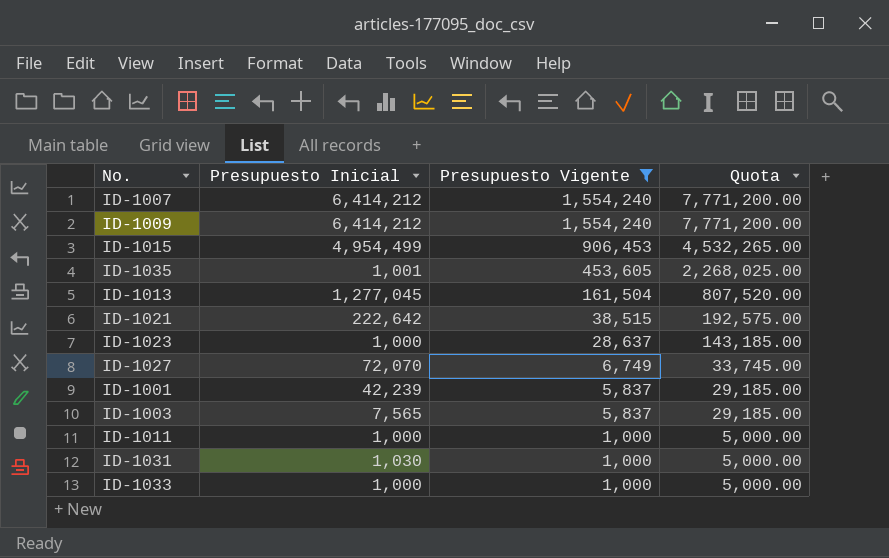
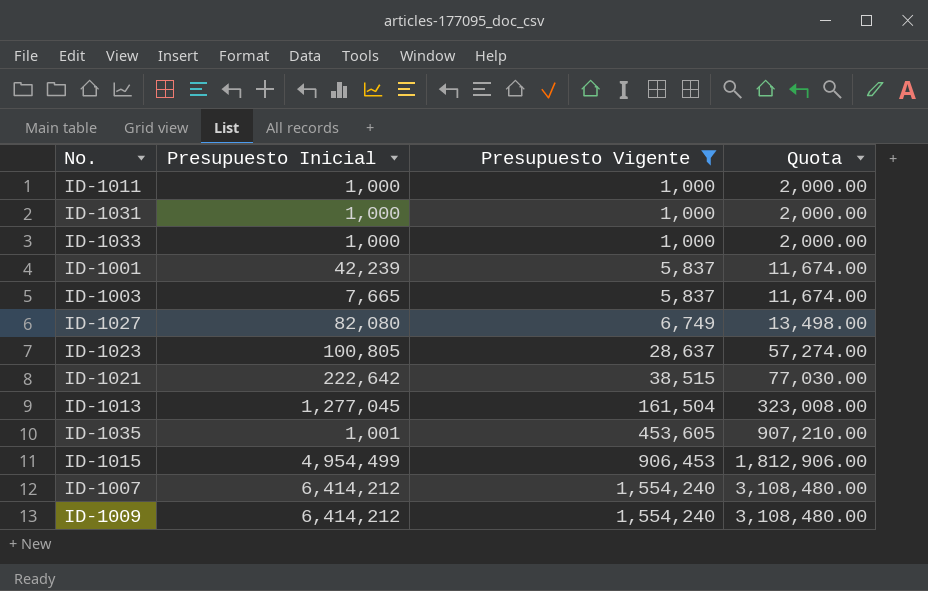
row order: Presupuesto Vigente descending -> Presupuesto Vigente ascending
column Quota | formula: [Presupuesto Vigente] * 5 -> [Presupuesto Vigente] * 2
ID-1031 | Presupuesto Inicial: 1,030 -> 1,000
ID-1003 | Presupuesto Inicial: 7,565 -> 7,665
ID-1027 | Presupuesto Inicial: 72,070 -> 82,080
ID-1023 | Presupuesto Inicial: 1,000 -> 100,805

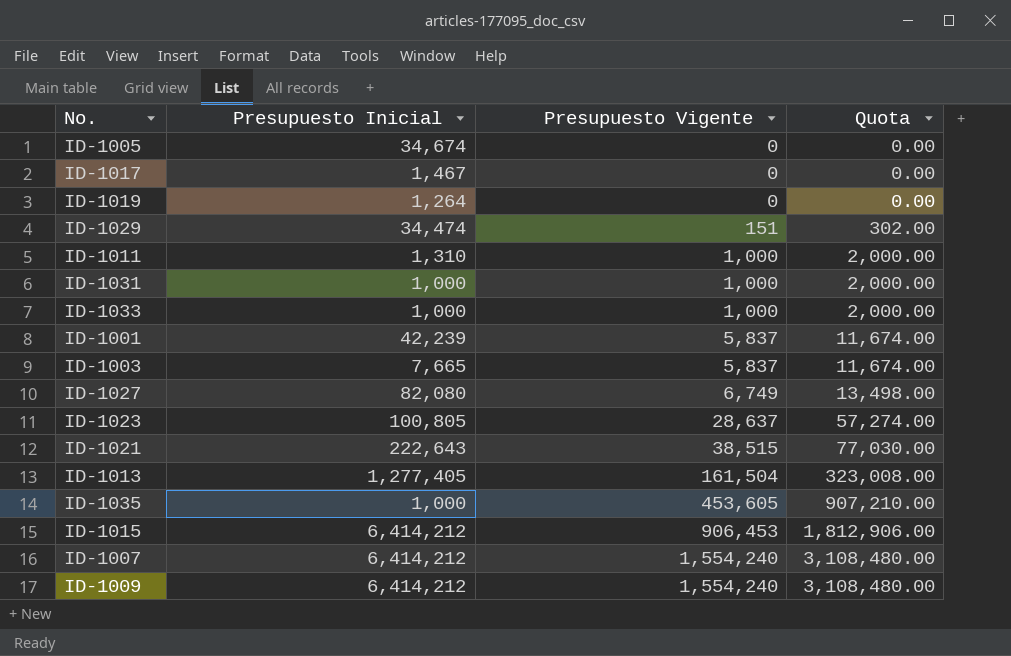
filter: Presupuesto Vigente >= 1,000 -> none
ID-1011 | Presupuesto Inicial: 1,000 -> 1,310
ID-1021 | Presupuesto Inicial: 222,642 -> 222,643
ID-1013 | Presupuesto Inicial: 1,277,045 -> 1,277,405
ID-1035 | Presupuesto Inicial: 1,001 -> 1,000
ID-1015 | Presupuesto Inicial: 4,954,499 -> 6,414,212

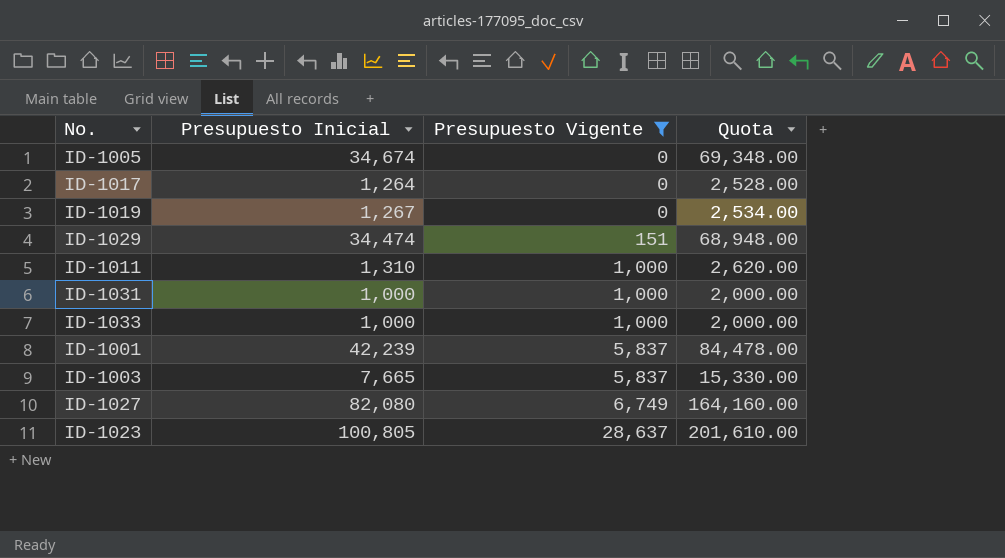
filter: none -> Presupuesto Vigente <= 28,637
column Quota | formula: [Presupuesto Vigente] * 2 -> [Presupuesto Inicial] * 2
ID-1017 | Presupuesto Inicial: 1,467 -> 1,264
ID-1019 | Presupuesto Inicial: 1,264 -> 1,267

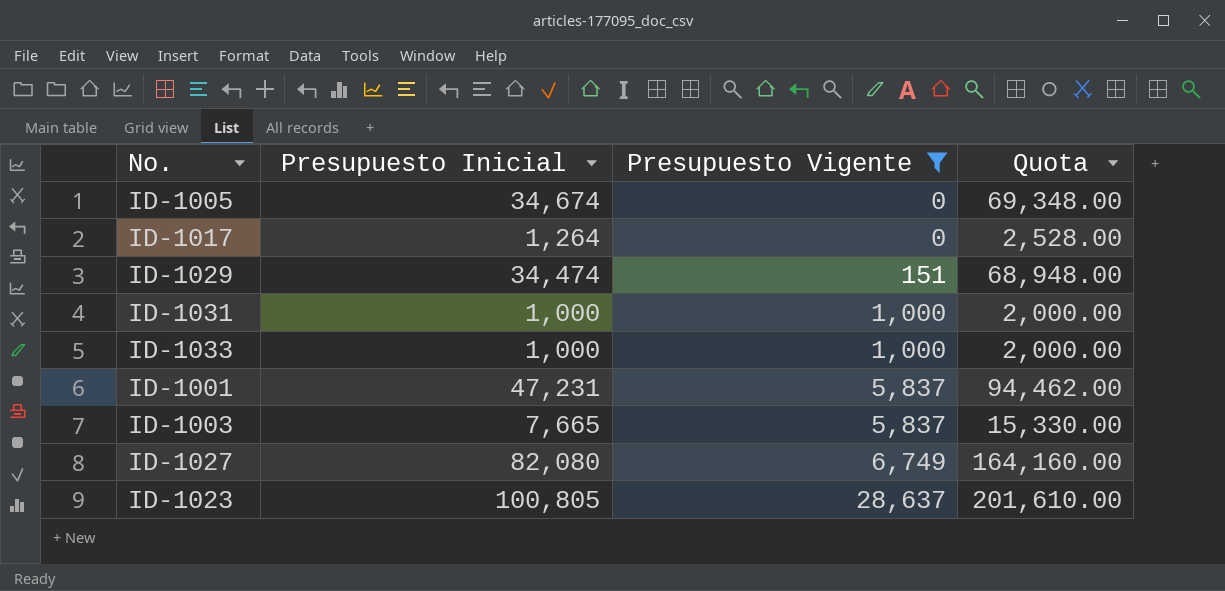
row ID-1019: 1,267 | 0 | 2,534.00 -> none
row ID-1011: 1,310 | 1,000 | 2,620.00 -> none
ID-1001 | Presupuesto Inicial: 42,239 -> 47,231
ID-1001 | Quota: 84,478.00 -> 94,462.00

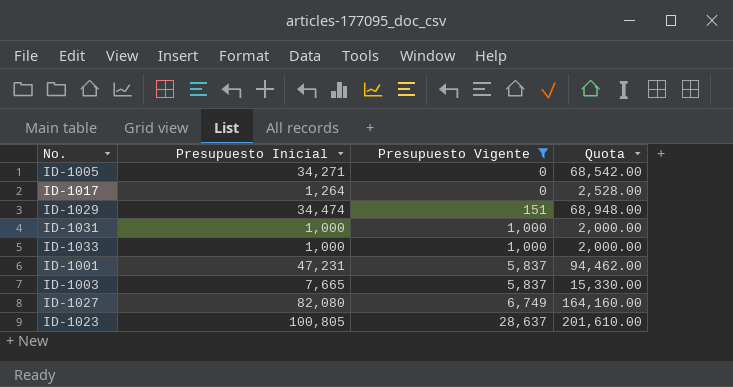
ID-1005 | Presupuesto Inicial: 34,674 -> 34,271
ID-1005 | Quota: 69,348.00 -> 68,542.00

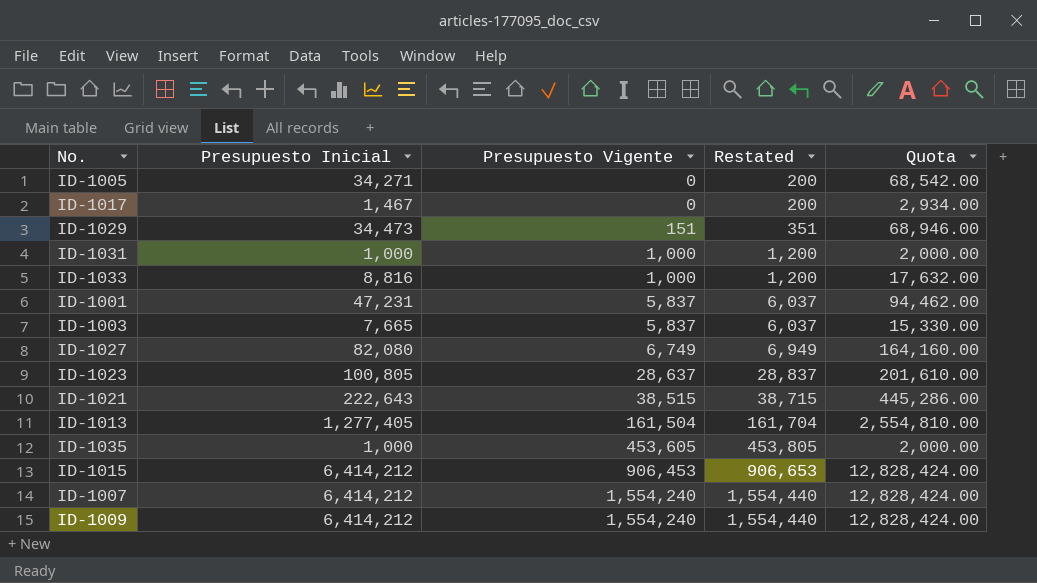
filter: Presupuesto Vigente <= 28,637 -> none
column Restated | formula: none -> [Presupuesto Vigente] + 200
ID-1017 | Presupuesto Inicial: 1,264 -> 1,467
ID-1017 | Quota: 2,528.00 -> 2,934.00
ID-1029 | Presupuesto Inicial: 34,474 -> 34,473
ID-1029 | Quota: 68,948.00 -> 68,946.00
ID-1033 | Presupuesto Inicial: 1,000 -> 8,816
ID-1033 | Quota: 2,000.00 -> 17,632.00

